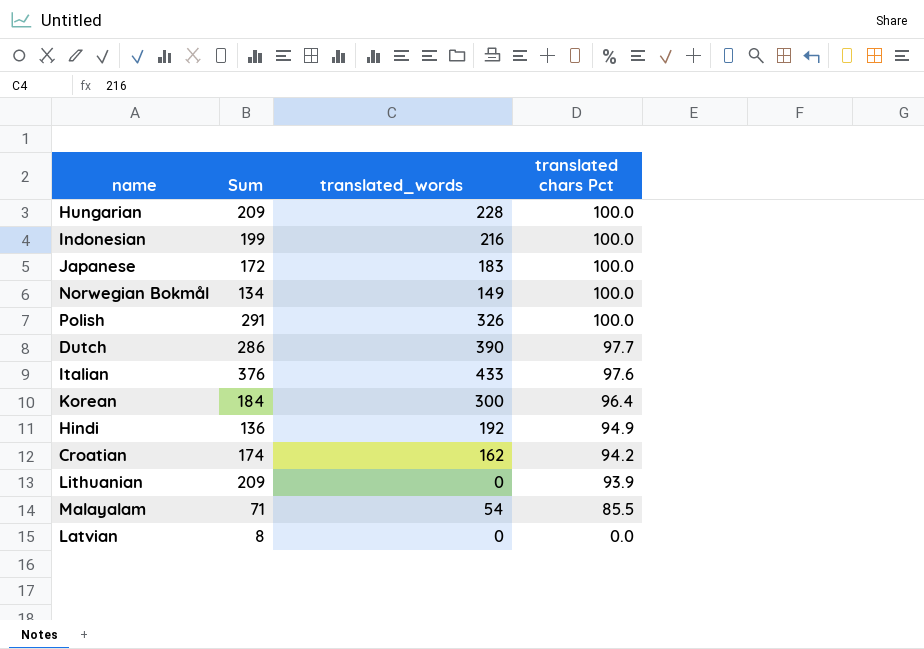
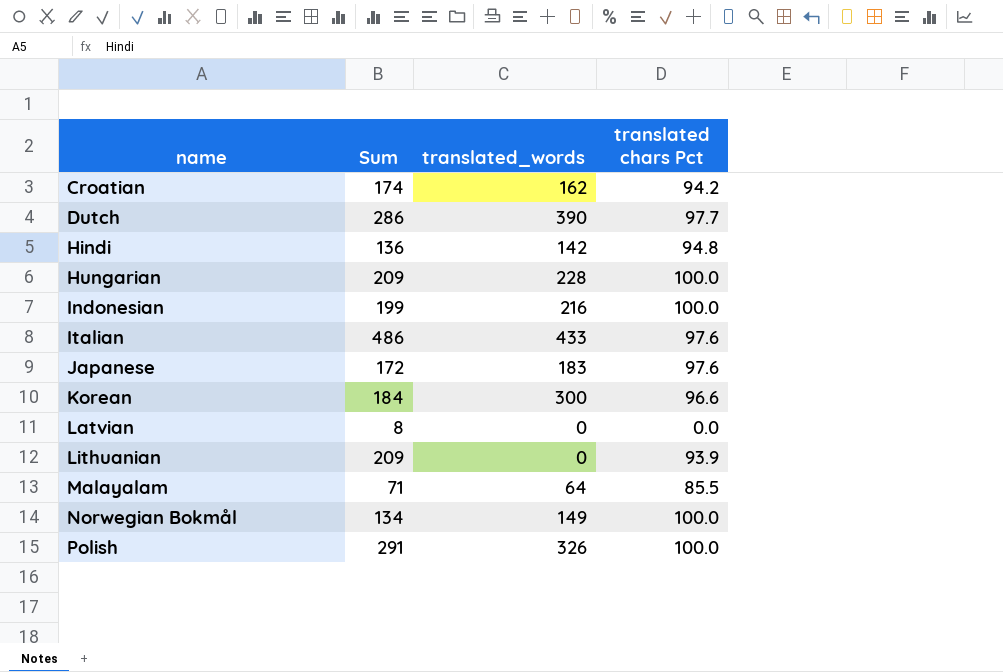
row order: translated chars Pct descending -> name ascending
Hindi | translated_words: 192 -> 142
Hindi | translated chars Pct: 94.9 -> 94.8
Italian | Sum: 376 -> 486
Japanese | translated chars Pct: 100.0 -> 97.6
Korean | translated chars Pct: 96.4 -> 96.6
Malayalam | translated_words: 54 -> 64

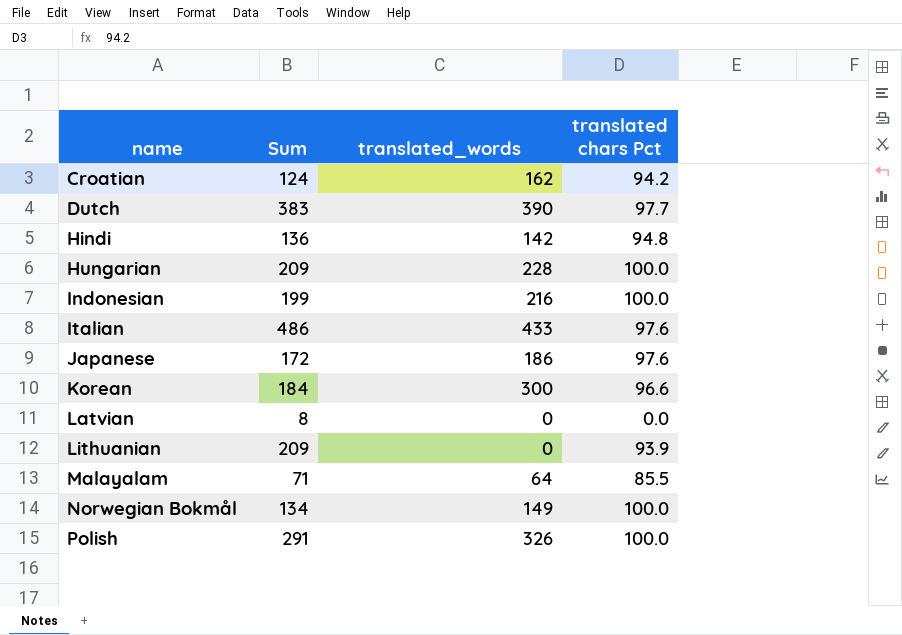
Croatian | Sum: 174 -> 124
Dutch | Sum: 286 -> 383
Japanese | translated_words: 183 -> 186

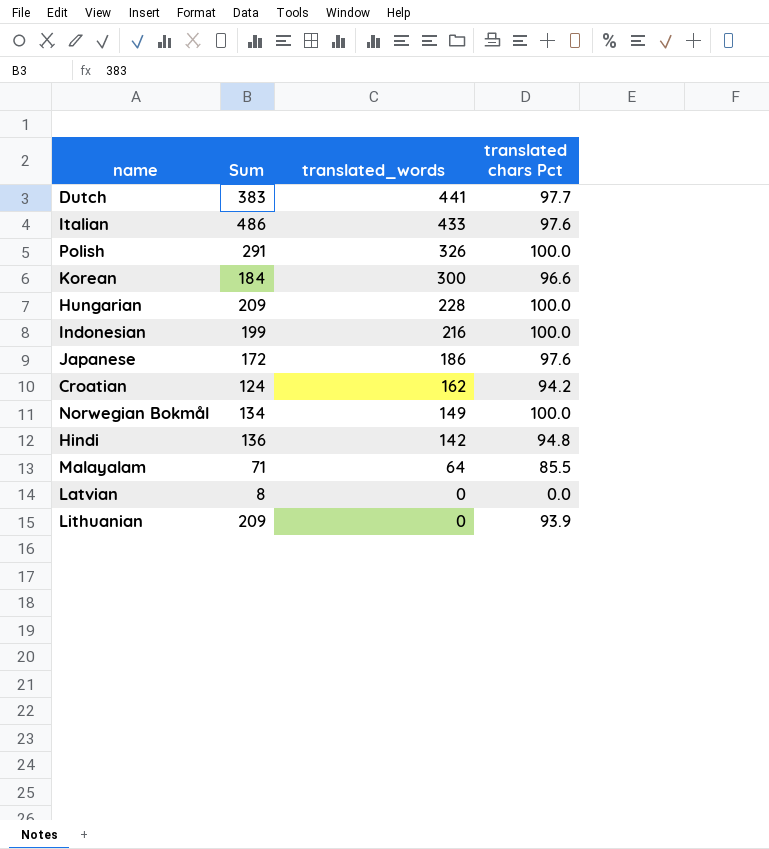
row order: name ascending -> translated_words descending
Dutch | translated_words: 390 -> 441

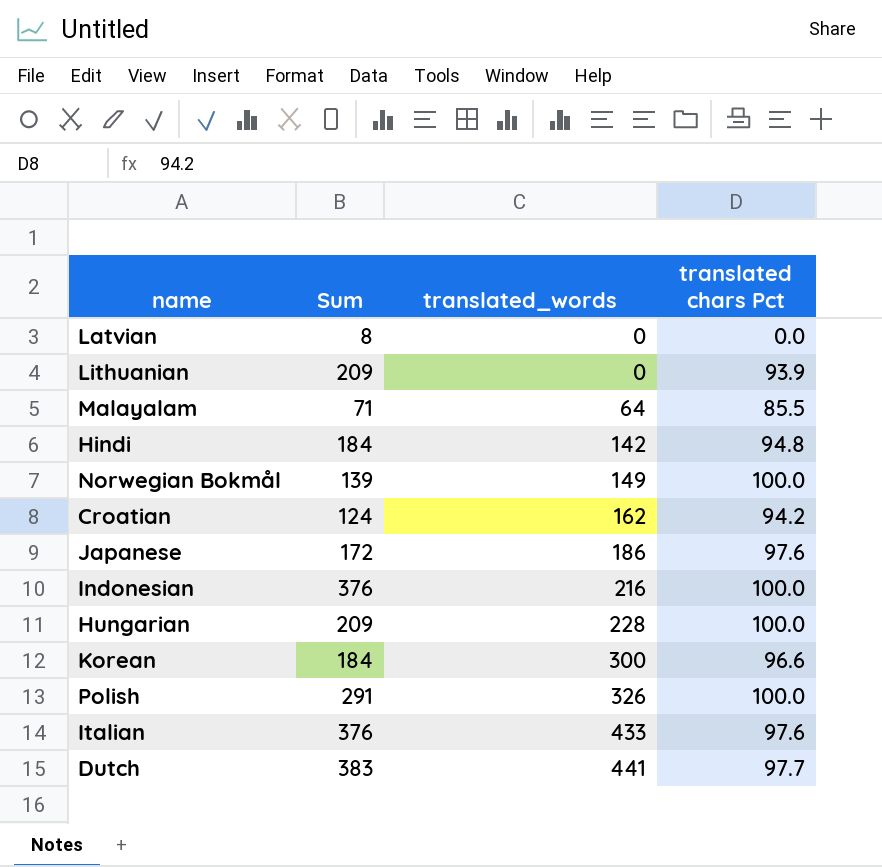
row order: translated_words descending -> translated_words ascending
Hindi | Sum: 136 -> 184
Norwegian Bokmål | Sum: 134 -> 139
Indonesian | Sum: 199 -> 376
Italian | Sum: 486 -> 376

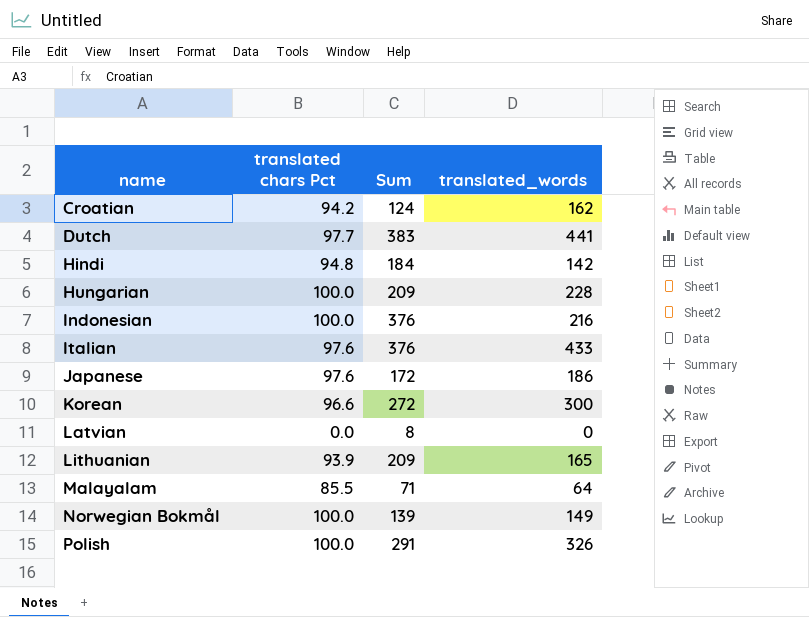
row order: translated_words ascending -> name ascending
column translated chars Pct | position: 4 -> 2
Korean | Sum: 184 -> 272
Lithuanian | translated_words: 0 -> 165

